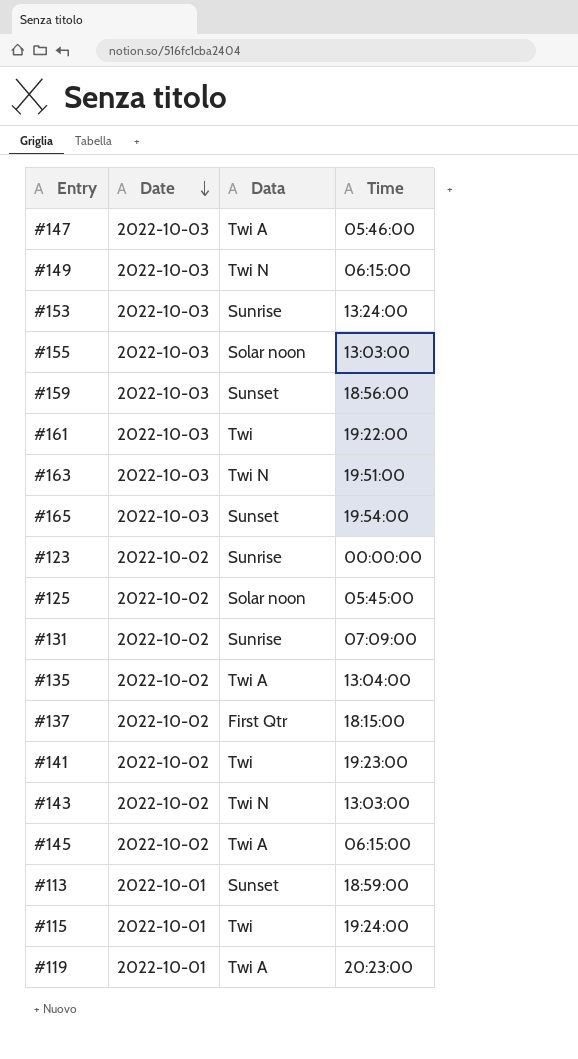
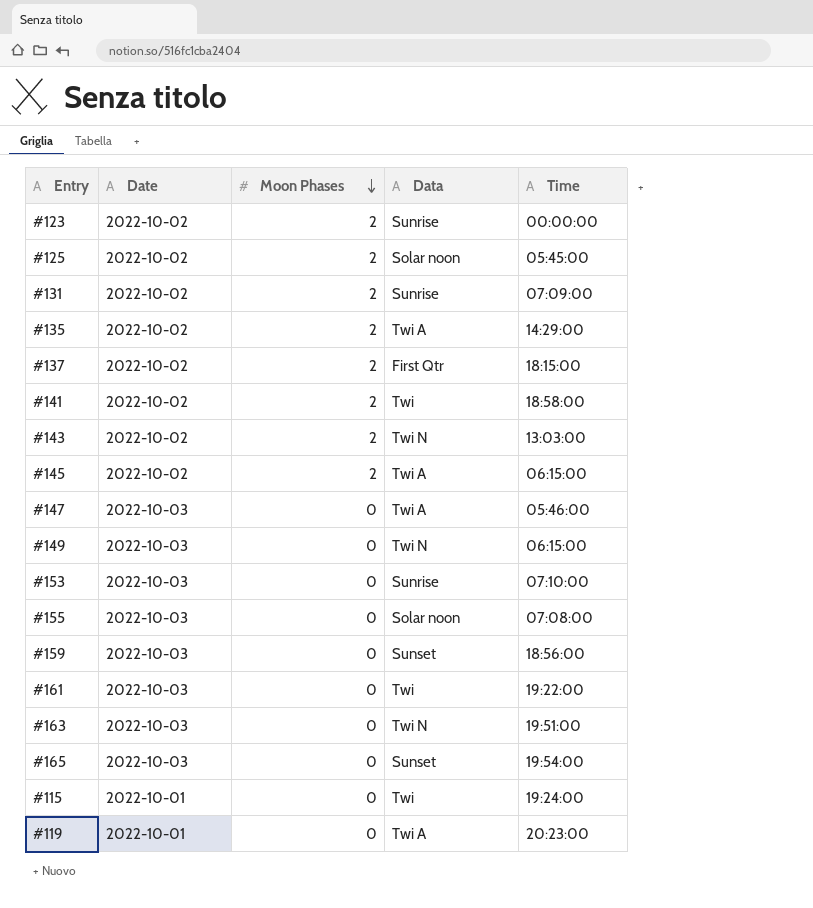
row order: Date descending -> Moon Phases descending
column Moon Phases | position: none -> 3
row #113: 2022-10-01 | Sunset | 18:59:00 -> none
#135 | Time: 13:04:00 -> 14:29:00
#141 | Time: 19:23:00 -> 18:58:00
#153 | Time: 13:24:00 -> 07:10:00
#155 | Time: 13:03:00 -> 07:08:00

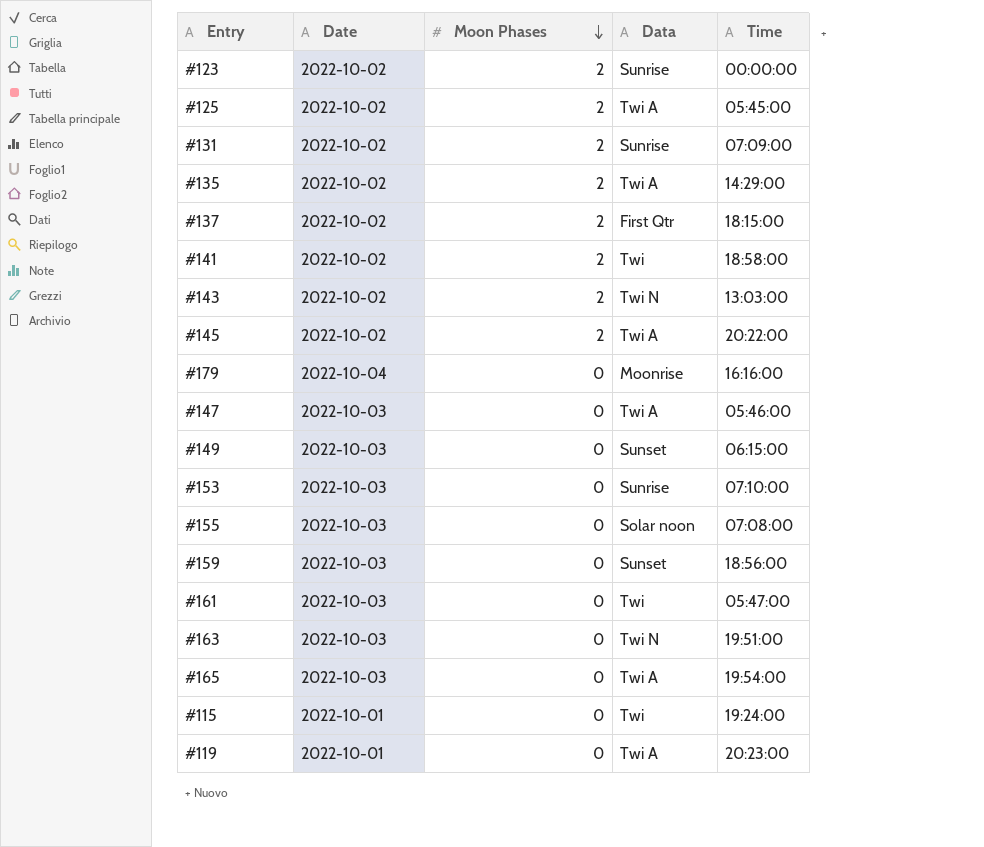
#125 | Data: Solar noon -> Twi A
#145 | Time: 06:15:00 -> 20:22:00
row #179: none -> 2022-10-04 | 0 | Moonrise | 16:16:00
#149 | Data: Twi N -> Sunset
#161 | Time: 19:22:00 -> 05:47:00
#165 | Data: Sunset -> Twi A

